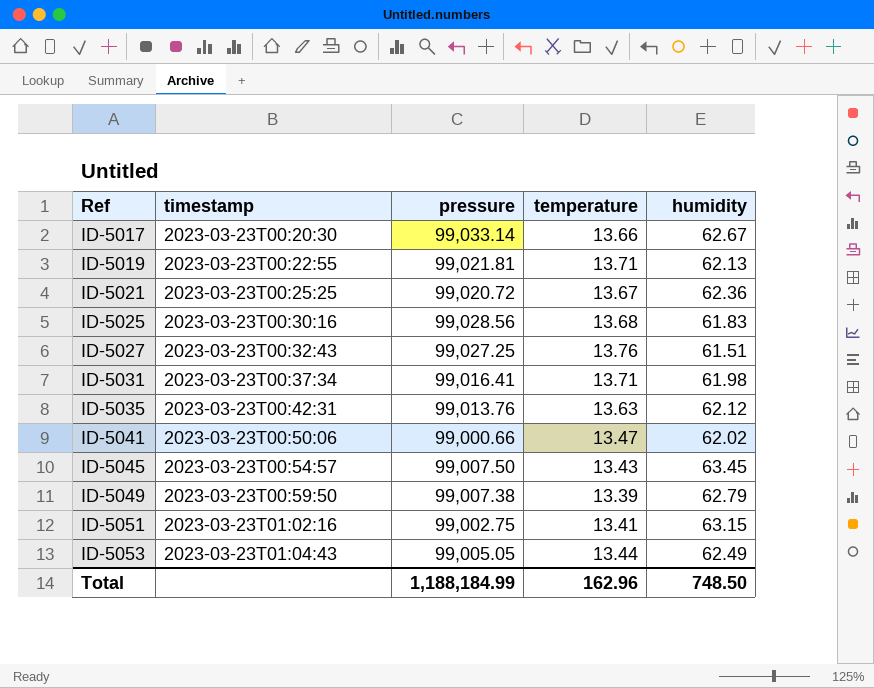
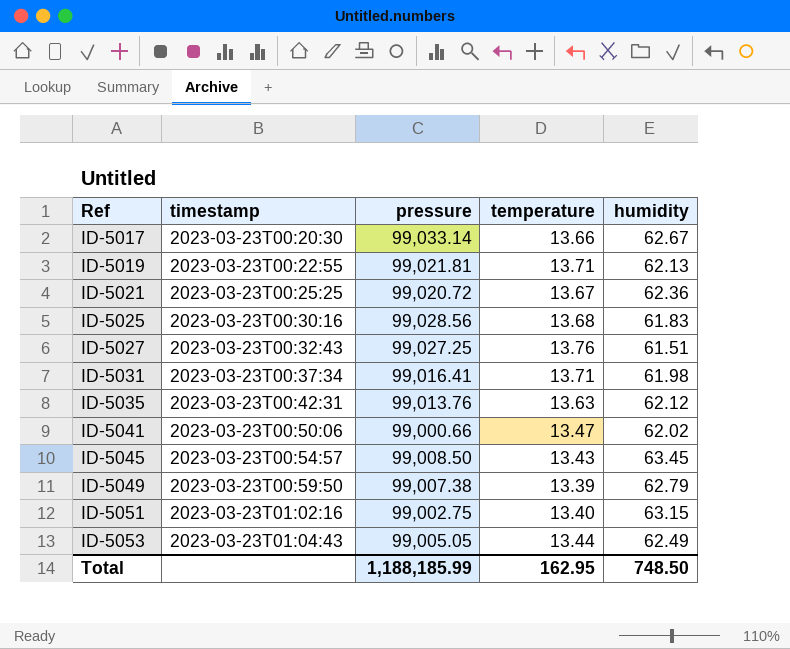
ID-5045 | pressure: 99,007.50 -> 99,008.50
ID-5051 | temperature: 13.41 -> 13.40
Total | pressure: 1,188,184.99 -> 1,188,185.99
Total | temperature: 162.96 -> 162.95

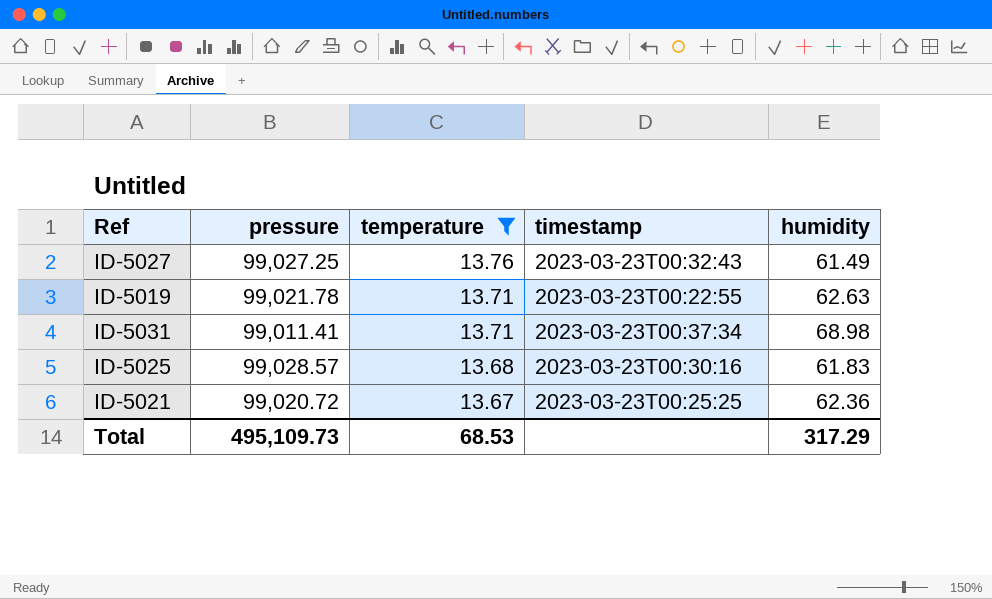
filter: none -> temperature >= 13.67
row order: Ref ascending -> temperature descending
column timestamp | position: 2 -> 4
ID-5027 | humidity: 61.51 -> 61.49
ID-5019 | pressure: 99,021.81 -> 99,021.78
ID-5019 | humidity: 62.13 -> 62.63
ID-5031 | pressure: 99,016.41 -> 99,011.41
ID-5031 | humidity: 61.98 -> 68.98
ID-5025 | pressure: 99,028.56 -> 99,028.57
Total | pressure: 1,188,185.99 -> 495,109.73
Total | temperature: 162.95 -> 68.53
Total | humidity: 748.50 -> 317.29

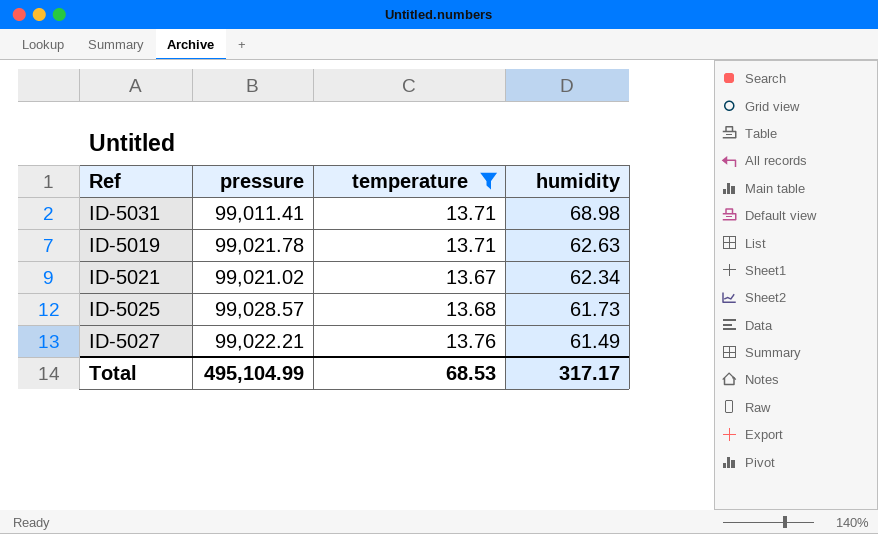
row order: temperature descending -> humidity descending
column timestamp | position: 4 -> none
ID-5021 | pressure: 99,020.72 -> 99,021.02
ID-5021 | humidity: 62.36 -> 62.34
ID-5025 | humidity: 61.83 -> 61.73
ID-5027 | pressure: 99,027.25 -> 99,022.21
Total | pressure: 495,109.73 -> 495,104.99
Total | humidity: 317.29 -> 317.17

